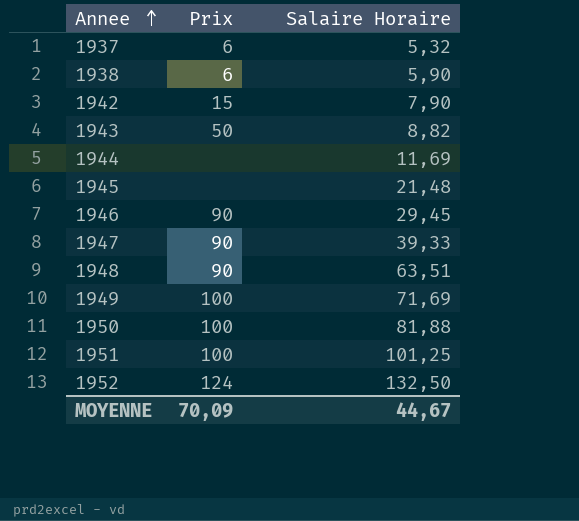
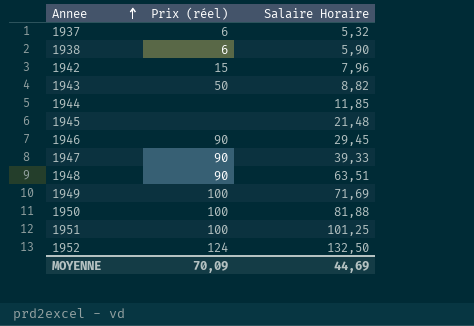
column name: Prix -> Prix (réel)
1942 | Salaire Horaire: 7,90 -> 7,96
1944 | Salaire Horaire: 11,69 -> 11,85
MOYENNE | Salaire Horaire: 44,67 -> 44,69

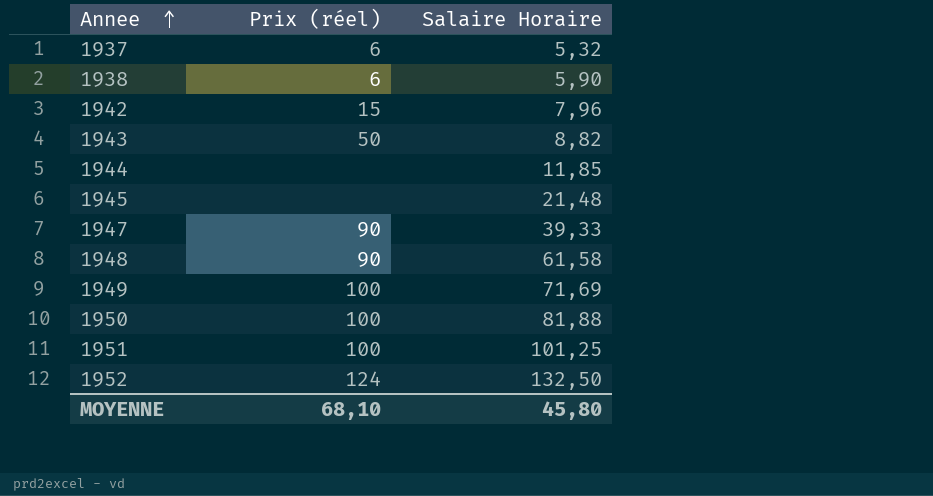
row 1946: 90 | 29,45 -> none
1948 | Salaire Horaire: 63,51 -> 61,58
MOYENNE | Prix (réel): 70,09 -> 68,10
MOYENNE | Salaire Horaire: 44,69 -> 45,80

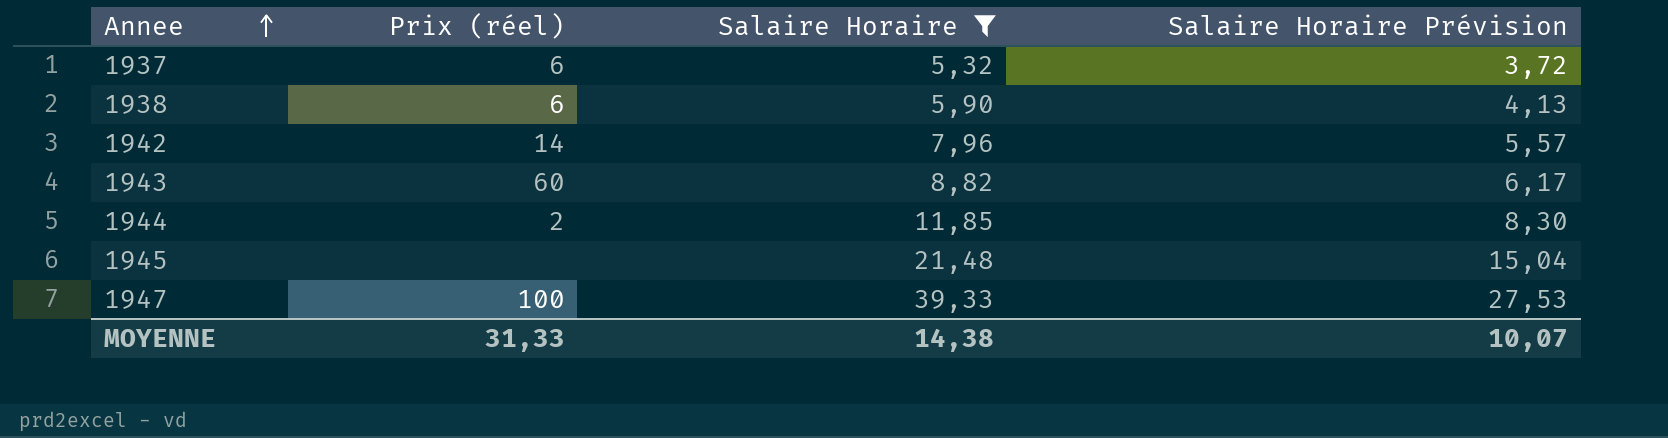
filter: none -> Salaire Horaire <= 39,33
column Salaire Horaire Prévision | formula: none -> [Salaire Horaire] * 0,7
1942 | Prix (réel): 15 -> 14
1943 | Prix (réel): 50 -> 60
1944 | Prix (réel): none -> 2
1947 | Prix (réel): 90 -> 100
MOYENNE | Prix (réel): 68,10 -> 31,33
MOYENNE | Salaire Horaire: 45,80 -> 14,38

